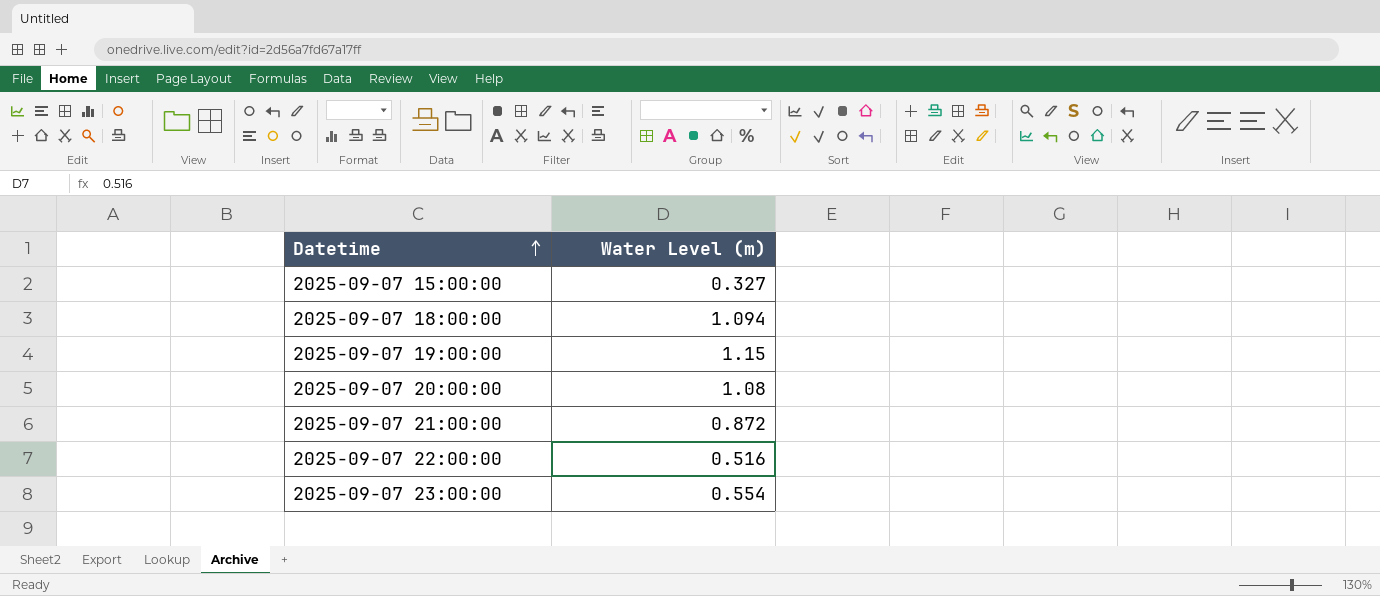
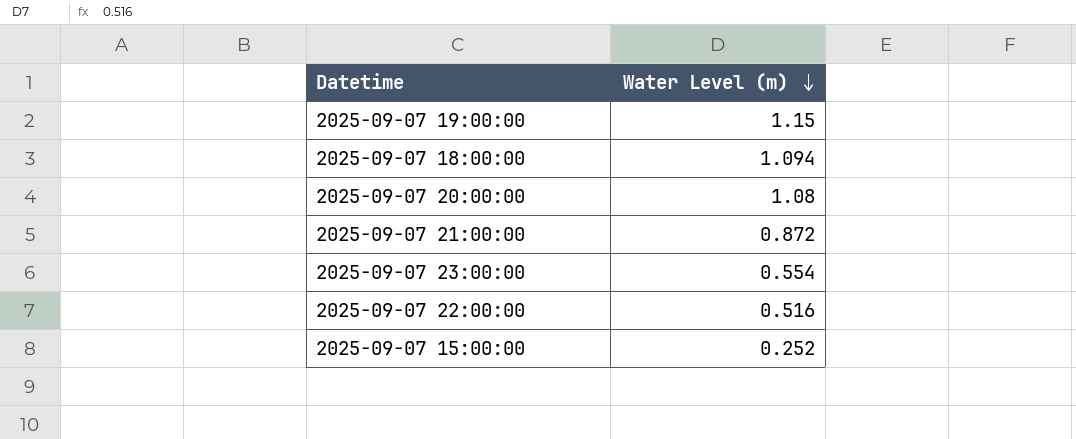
row order: Datetime ascending -> Water Level (m) descending
2025-09-07 15:00:00 | Water Level (m): 0.327 -> 0.252

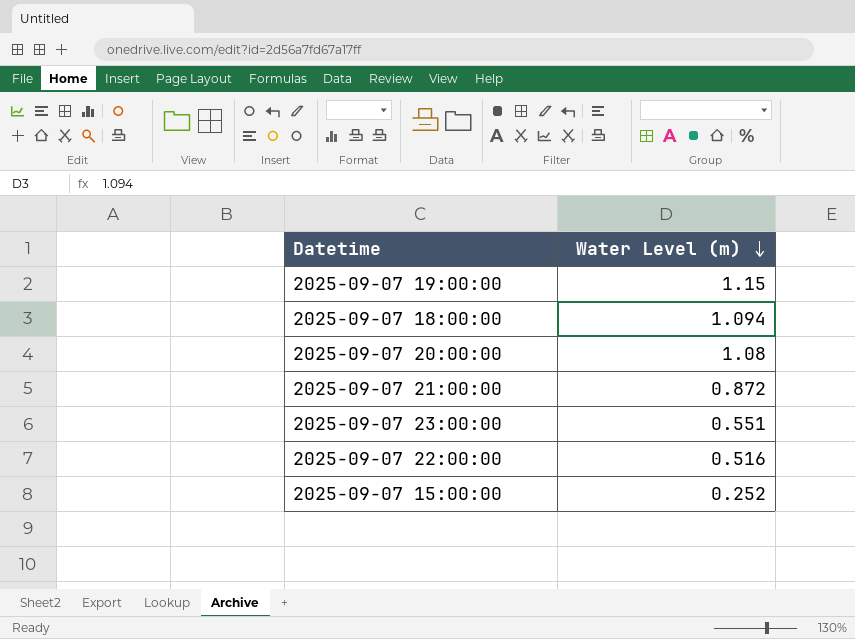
2025-09-07 23:00:00 | Water Level (m): 0.554 -> 0.551

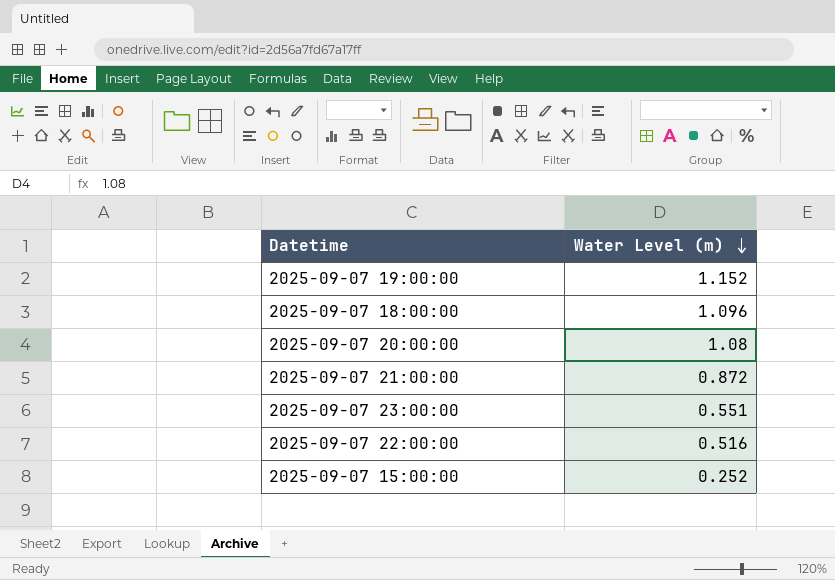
2025-09-07 19:00:00 | Water Level (m): 1.15 -> 1.152
2025-09-07 18:00:00 | Water Level (m): 1.094 -> 1.096

